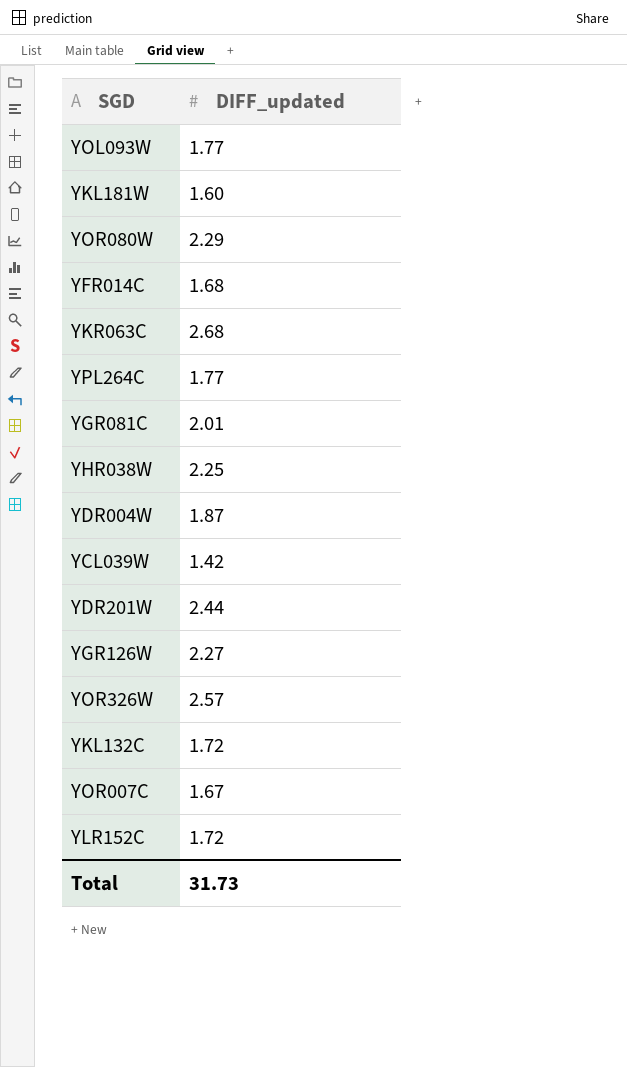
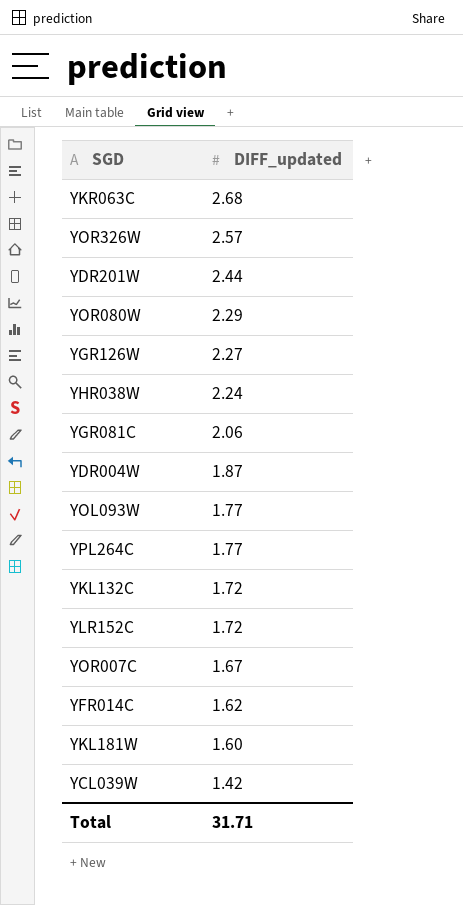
row order: none -> DIFF_updated descending
YHR038W | DIFF_updated: 2.25 -> 2.24
YGR081C | DIFF_updated: 2.01 -> 2.06
YFR014C | DIFF_updated: 1.68 -> 1.62
Total | DIFF_updated: 31.73 -> 31.71

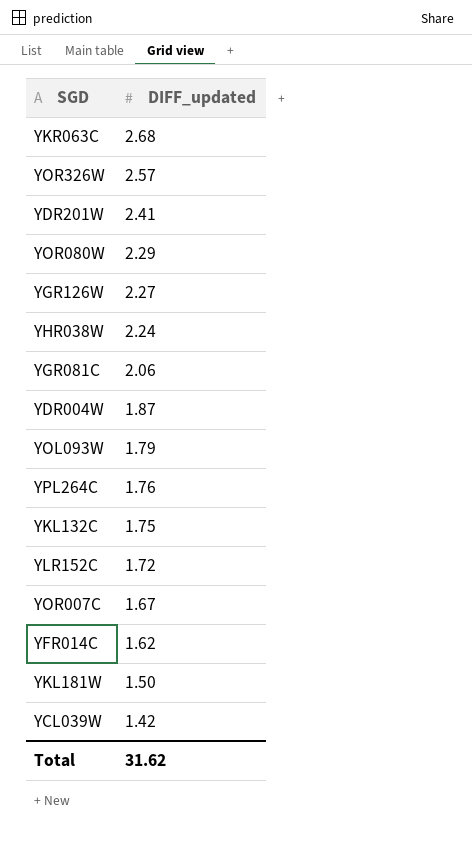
YDR201W | DIFF_updated: 2.44 -> 2.41
YOL093W | DIFF_updated: 1.77 -> 1.79
YPL264C | DIFF_updated: 1.77 -> 1.76
YKL132C | DIFF_updated: 1.72 -> 1.75
YKL181W | DIFF_updated: 1.60 -> 1.50
Total | DIFF_updated: 31.71 -> 31.62

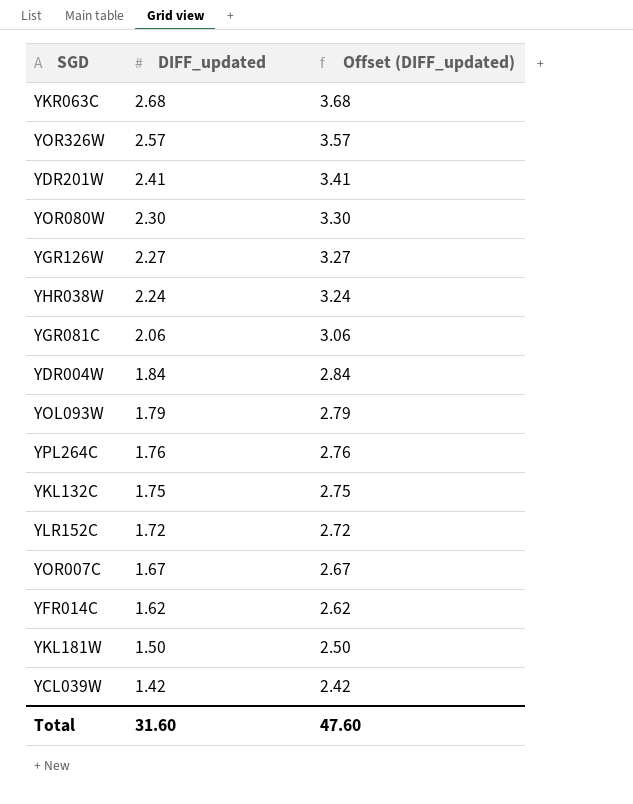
column Offset (DIFF_updated) | formula: none -> [DIFF_updated] + 1
YOR080W | DIFF_updated: 2.29 -> 2.30
YDR004W | DIFF_updated: 1.87 -> 1.84
Total | DIFF_updated: 31.62 -> 31.60

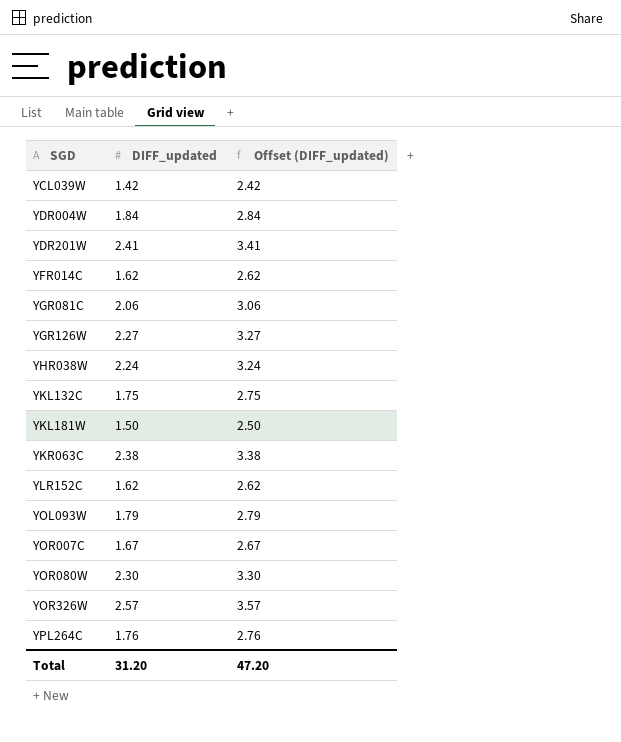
row order: DIFF_updated descending -> SGD ascending
YKR063C | DIFF_updated: 2.68 -> 2.38
YKR063C | Offset (DIFF_updated): 3.68 -> 3.38
YLR152C | DIFF_updated: 1.72 -> 1.62
YLR152C | Offset (DIFF_updated): 2.72 -> 2.62
Total | DIFF_updated: 31.60 -> 31.20
Total | Offset (DIFF_updated): 47.60 -> 47.20

